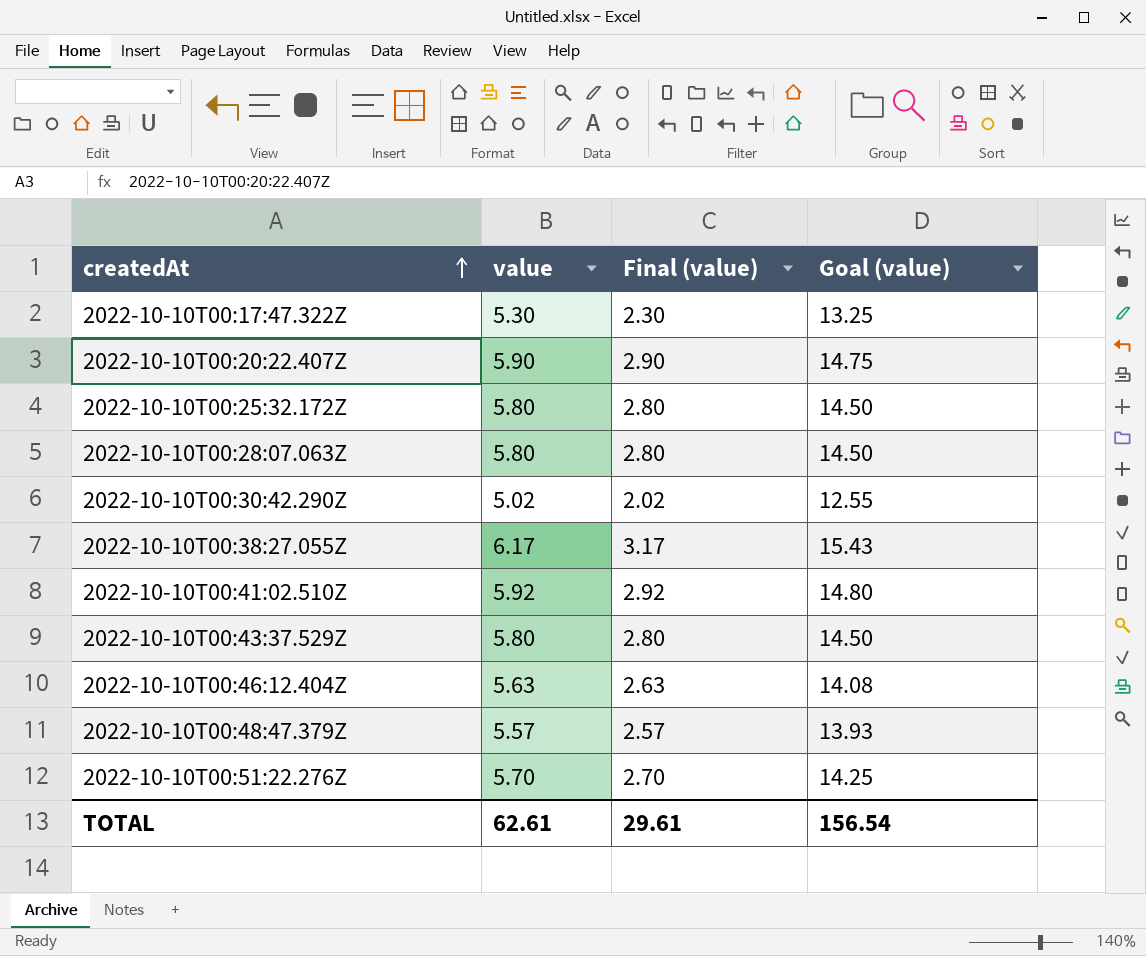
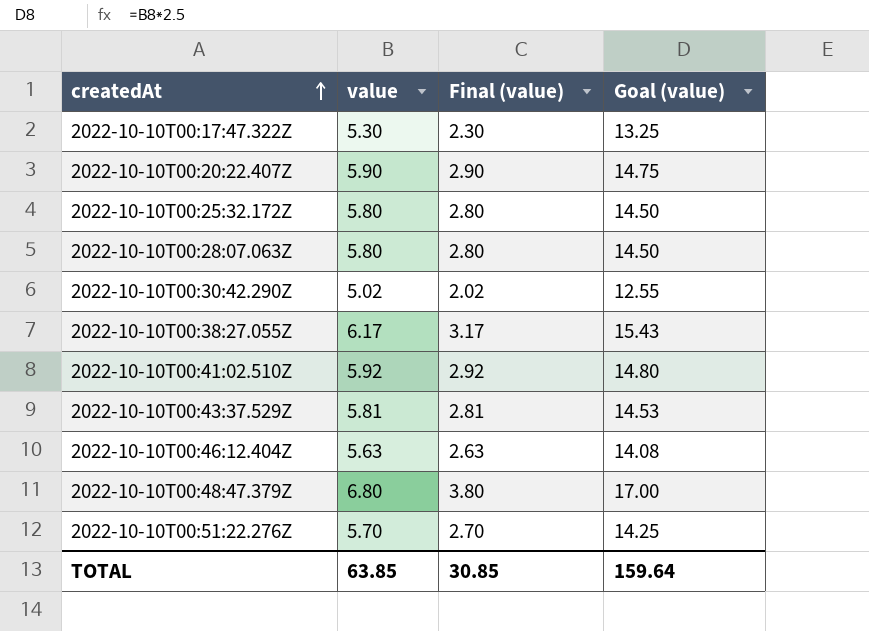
2022-10-10T00:43:37.529Z | value: 5.80 -> 5.81
2022-10-10T00:43:37.529Z | Final (value): 2.80 -> 2.81
2022-10-10T00:43:37.529Z | Goal (value): 14.50 -> 14.53
2022-10-10T00:48:47.379Z | value: 5.57 -> 6.80
2022-10-10T00:48:47.379Z | Final (value): 2.57 -> 3.80
2022-10-10T00:48:47.379Z | Goal (value): 13.93 -> 17.00
TOTAL | value: 62.61 -> 63.85
TOTAL | Final (value): 29.61 -> 30.85
TOTAL | Goal (value): 156.54 -> 159.64

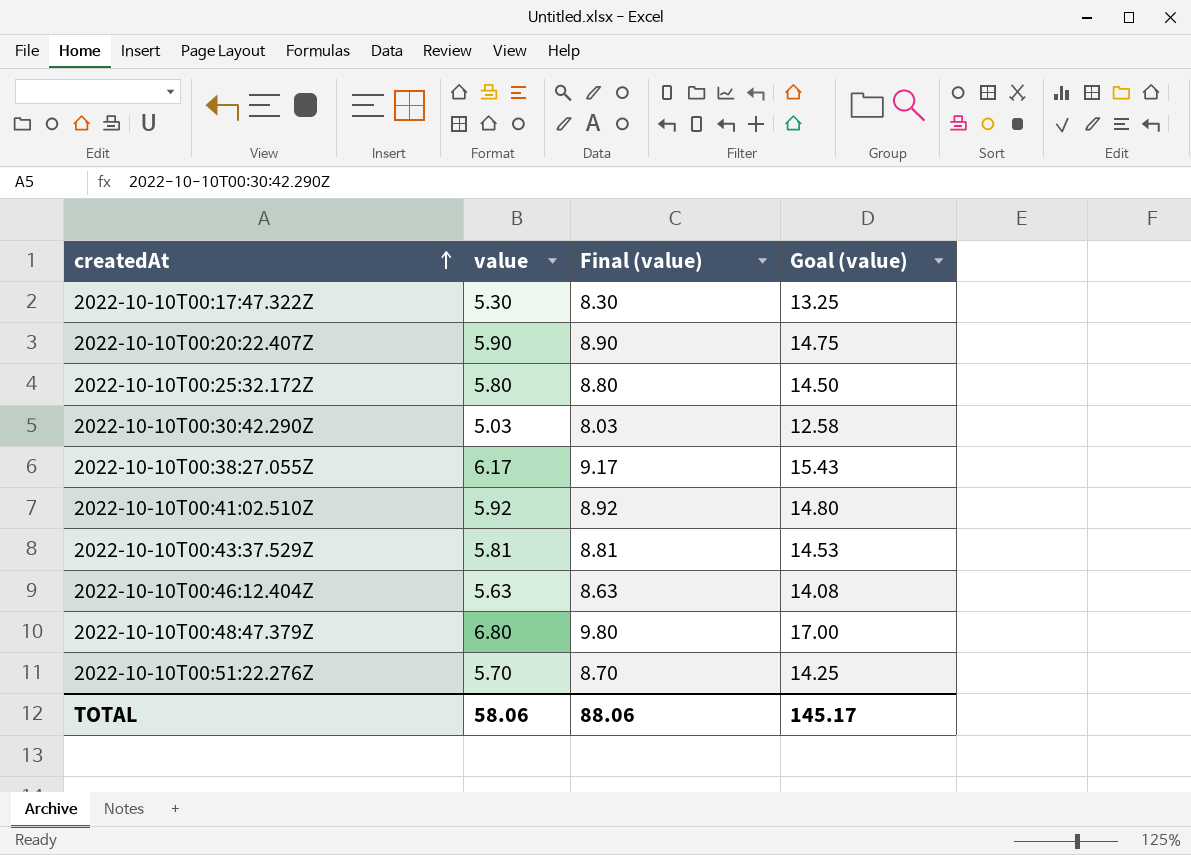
column Final (value) | formula: [value] - 3 -> [value] + 3
row 2022-10-10T00:28:07.063Z: 5.80 | 2.80 | 14.50 -> none
2022-10-10T00:30:42.290Z | value: 5.02 -> 5.03
2022-10-10T00:30:42.290Z | Goal (value): 12.55 -> 12.58
TOTAL | value: 63.85 -> 58.06
TOTAL | Final (value): 30.85 -> 88.06
TOTAL | Goal (value): 159.64 -> 145.17

